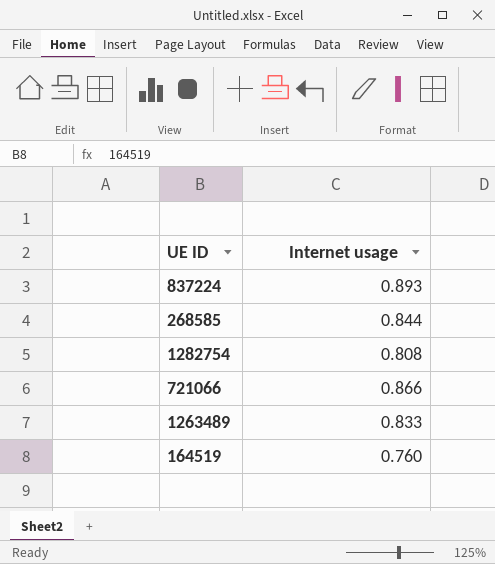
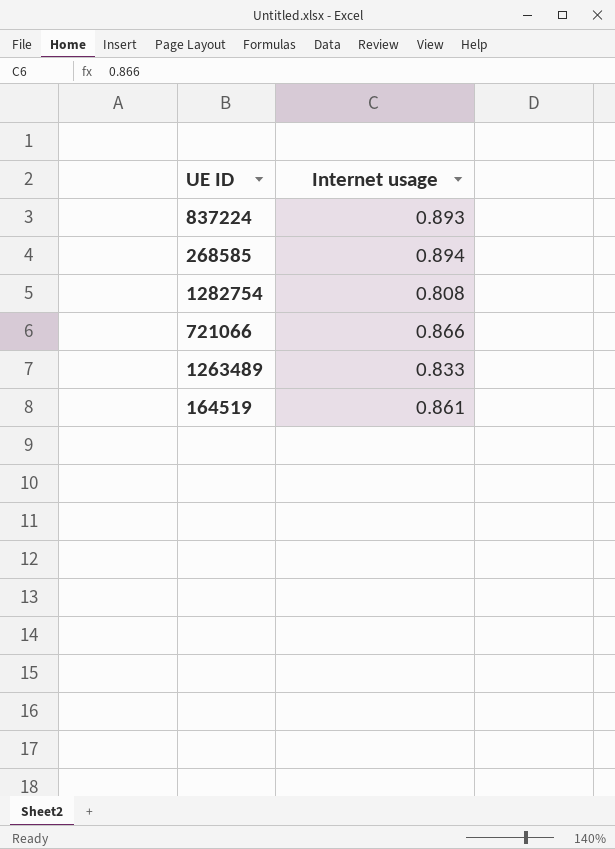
268585 | Internet usage: 0.844 -> 0.894
164519 | Internet usage: 0.760 -> 0.861

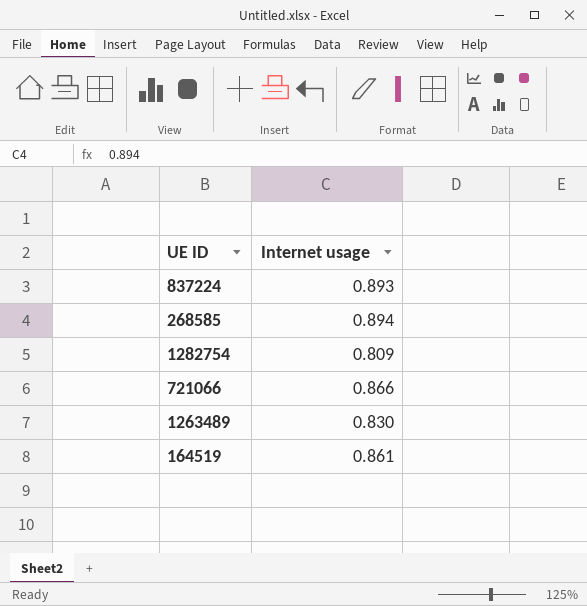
1282754 | Internet usage: 0.808 -> 0.809
1263489 | Internet usage: 0.833 -> 0.830

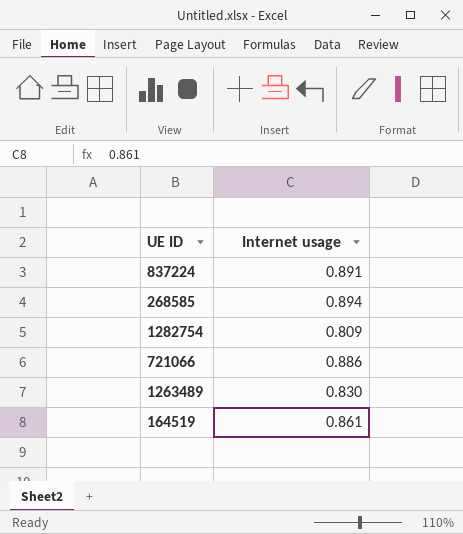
837224 | Internet usage: 0.893 -> 0.891
721066 | Internet usage: 0.866 -> 0.886

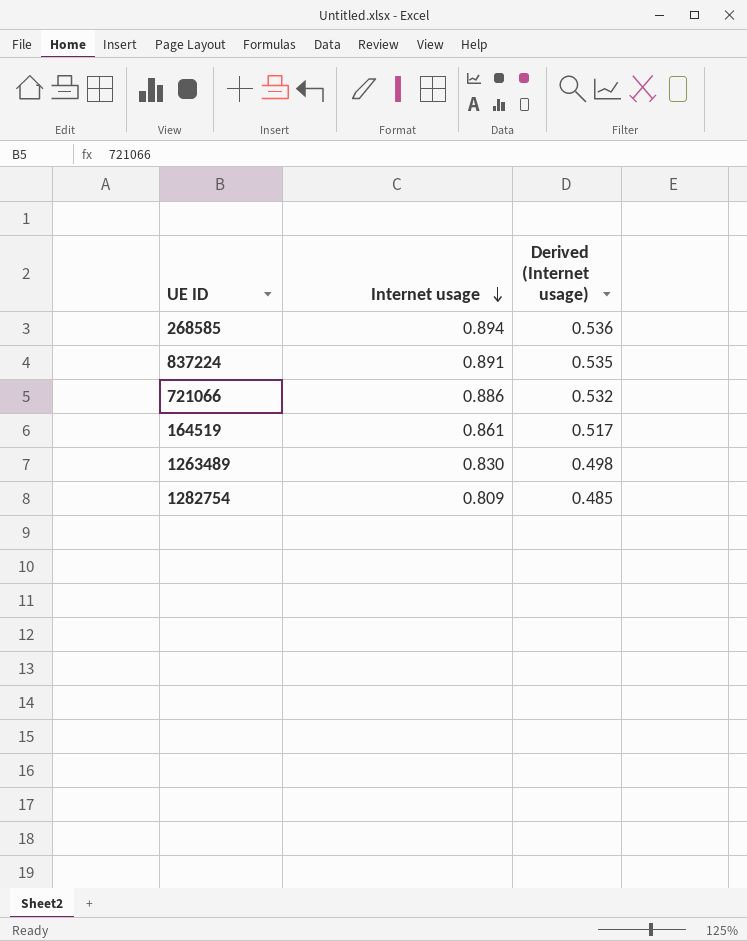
row order: none -> Internet usage descending
column Derived (Internet usage) | formula: none -> [Internet usage] * 0.6

